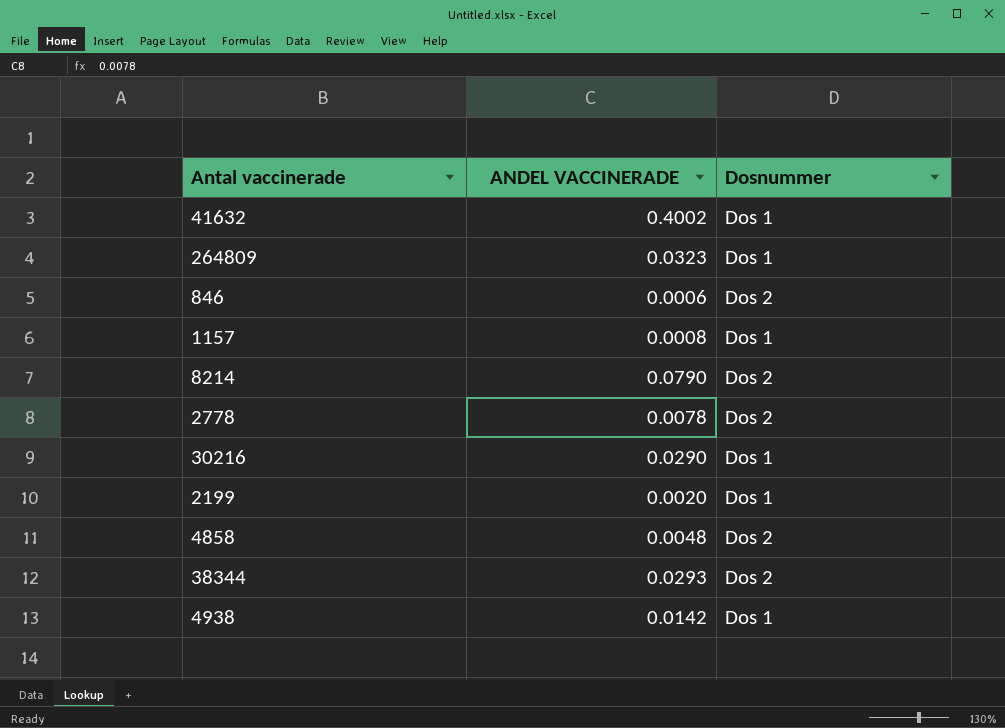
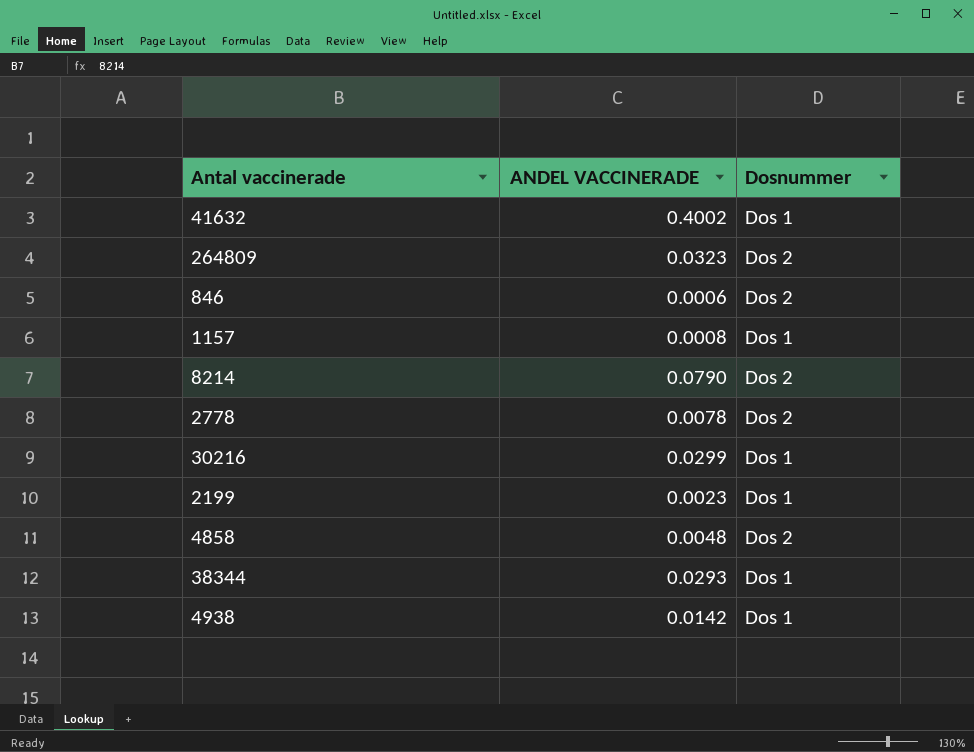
264809 | Dosnummer: Dos 1 -> Dos 2
30216 | ANDEL VACCINERADE: 0.0290 -> 0.0299
2199 | ANDEL VACCINERADE: 0.0020 -> 0.0023
38344 | Dosnummer: Dos 2 -> Dos 1

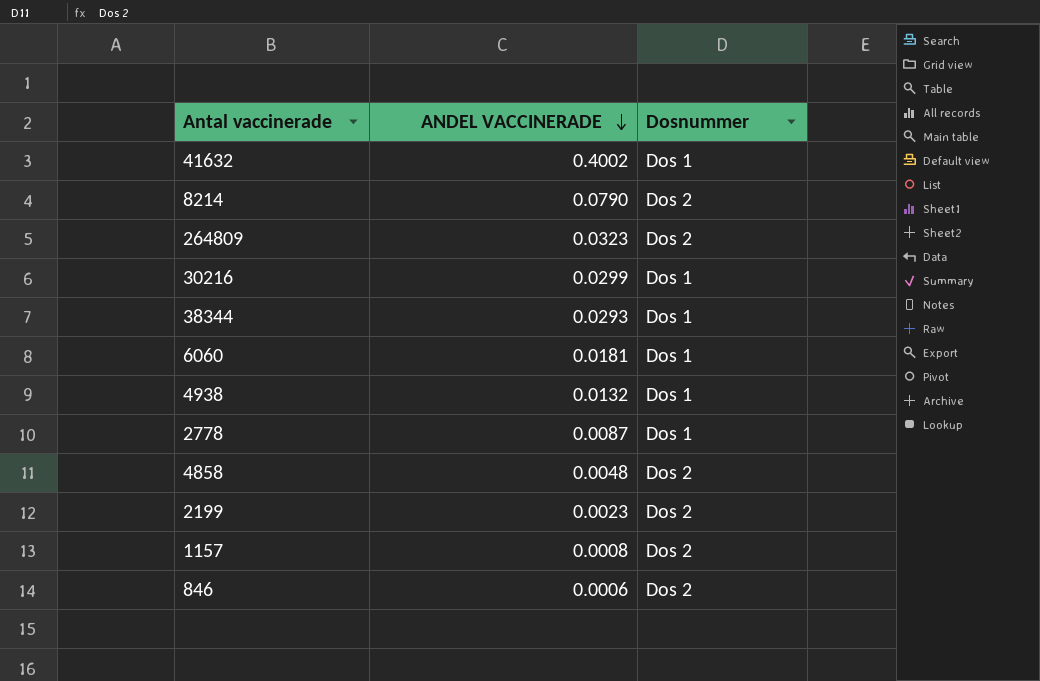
row order: none -> ANDEL VACCINERADE descending
row 6060: none -> 0.0181 | Dos 1
4938 | ANDEL VACCINERADE: 0.0142 -> 0.0132
2778 | ANDEL VACCINERADE: 0.0078 -> 0.0087
2778 | Dosnummer: Dos 2 -> Dos 1
2199 | Dosnummer: Dos 1 -> Dos 2
1157 | Dosnummer: Dos 1 -> Dos 2

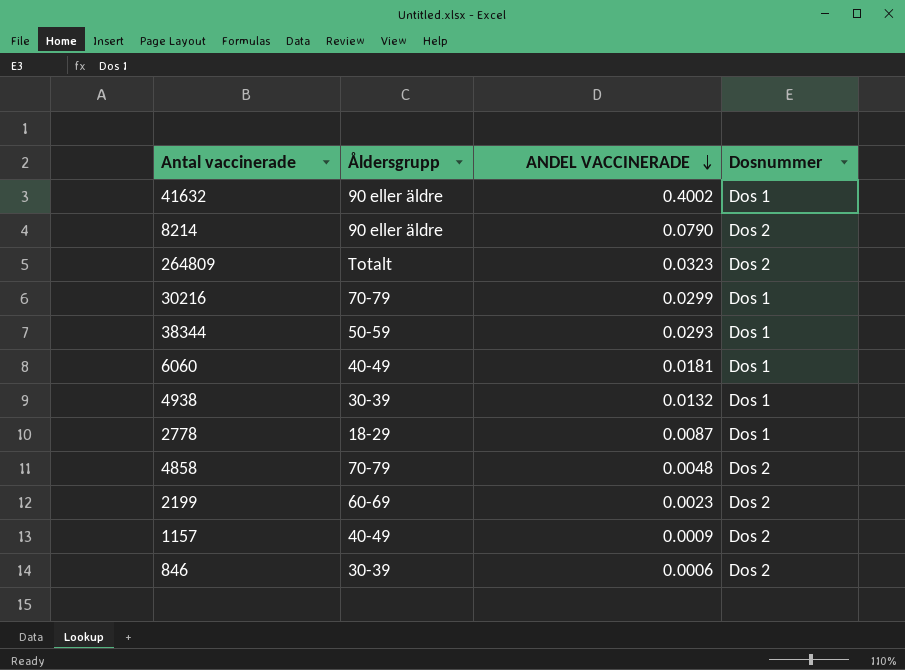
column Åldersgrupp | position: none -> 2
1157 | ANDEL VACCINERADE: 0.0008 -> 0.0009

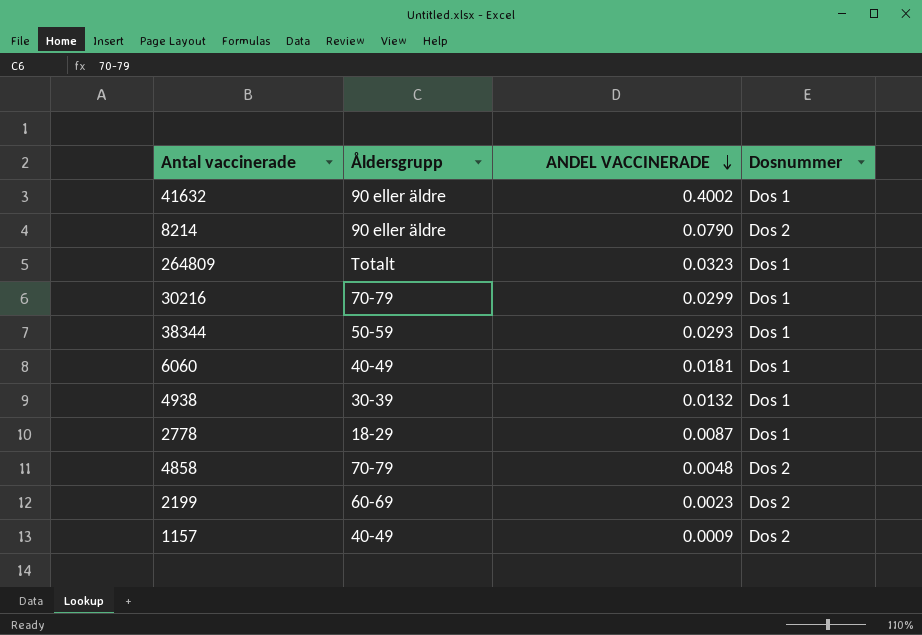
row 846: 30-39 | 0.0006 | Dos 2 -> none
264809 | Dosnummer: Dos 2 -> Dos 1

